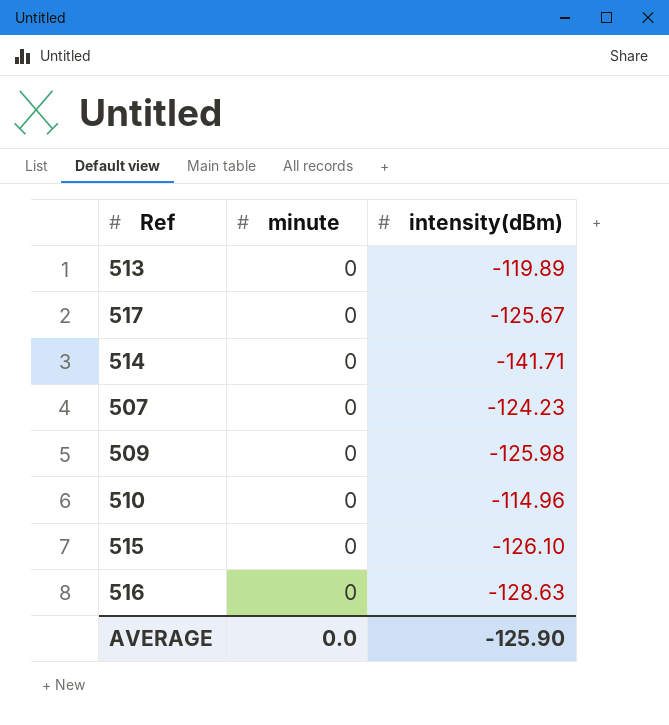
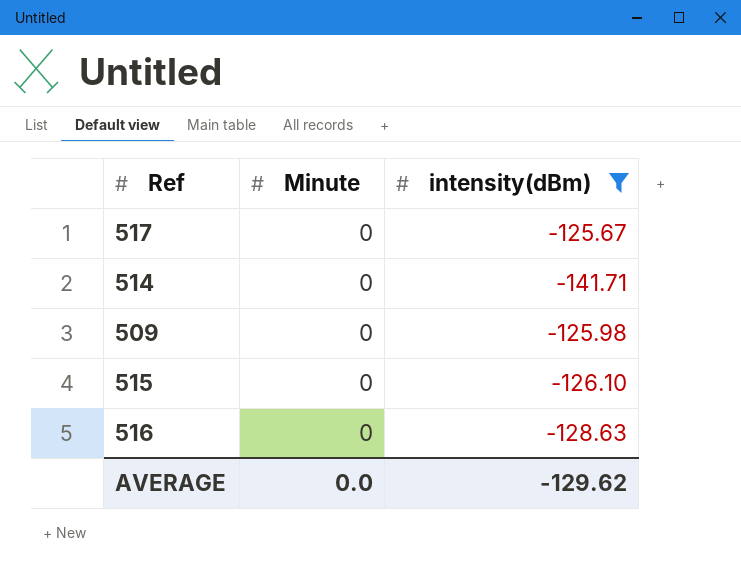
filter: none -> intensity(dBm) <= -125.67
column name: minute -> Minute
AVERAGE | intensity(dBm): -125.90 -> -129.62

